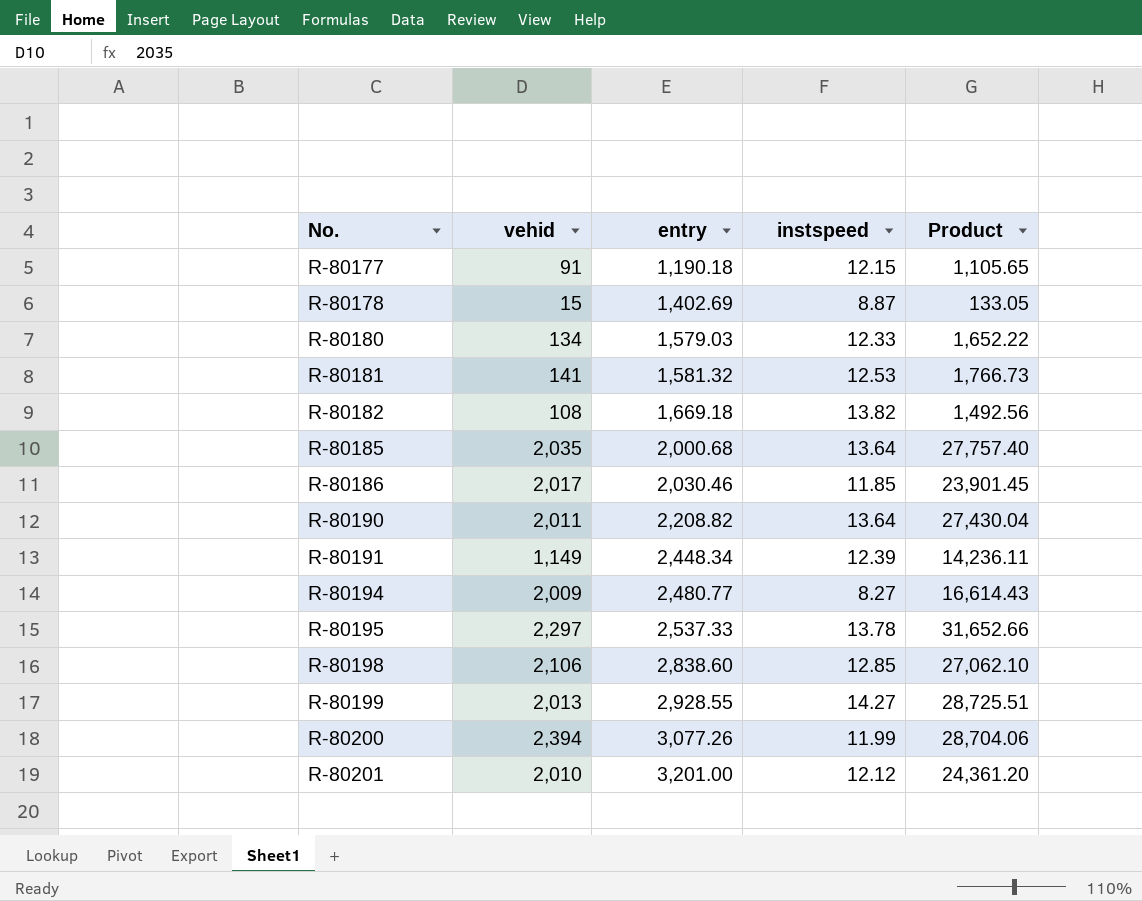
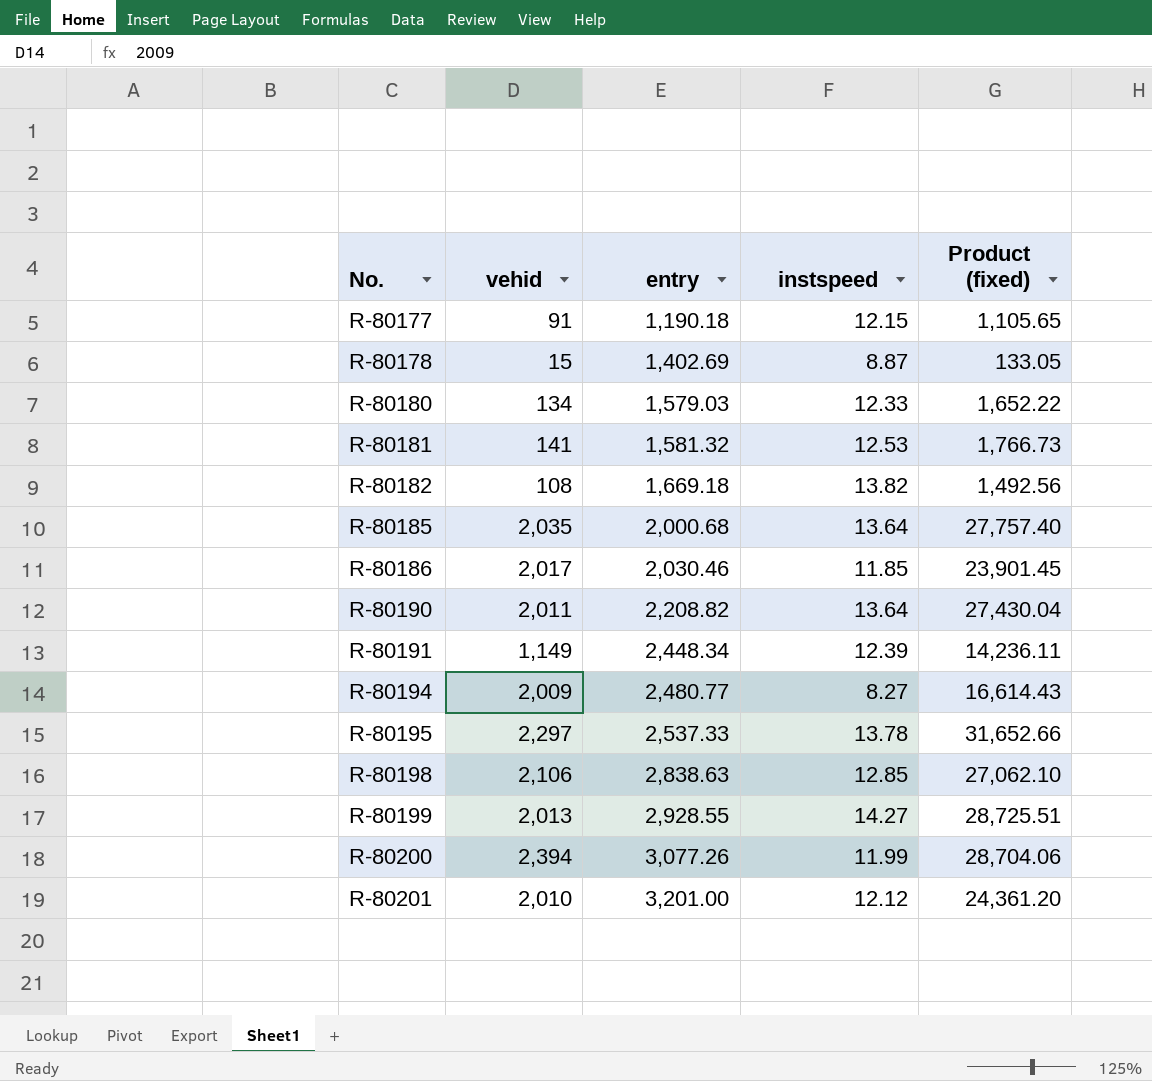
column name: Product -> Product (fixed)
R-80198 | entry: 2,838.60 -> 2,838.63

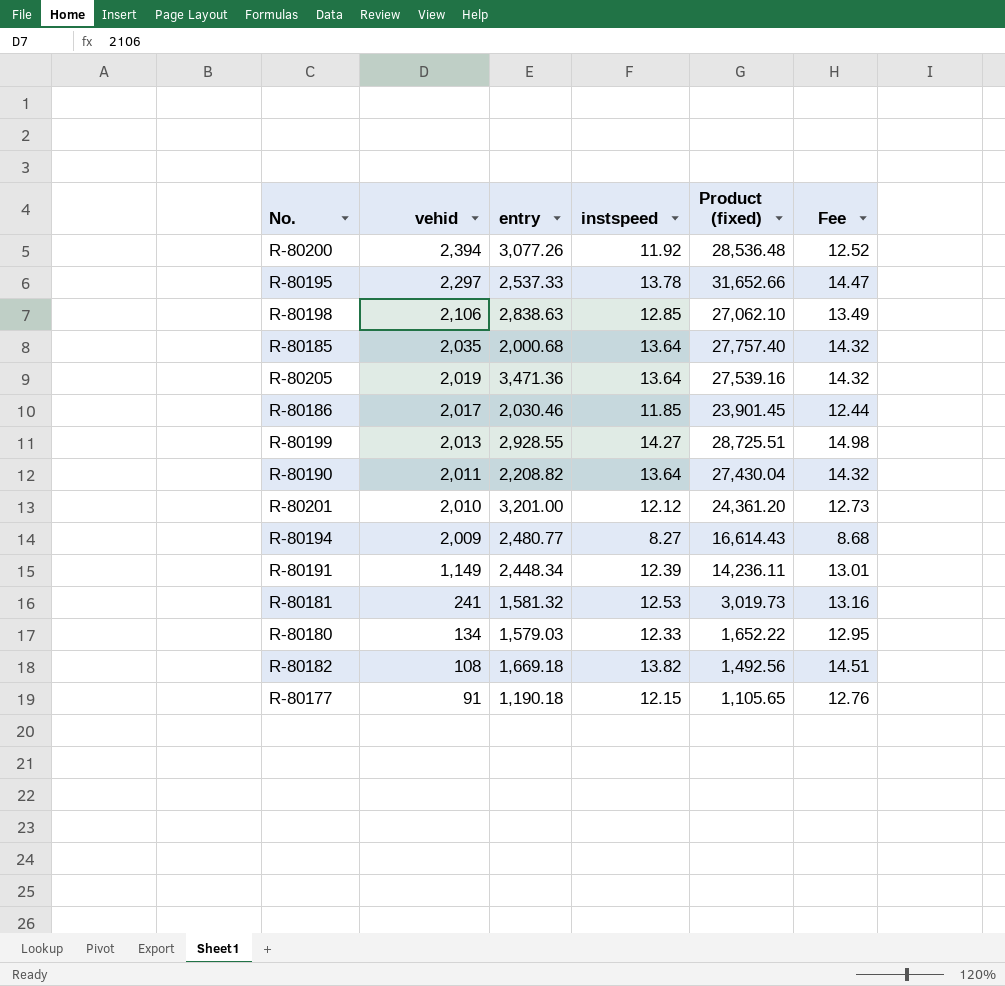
row order: No. ascending -> vehid descending
column Fee | formula: none -> [instspeed] * 1.05
row R-80178: 15 | 1,402.69 | 8.87 | 133.05 -> none
R-80200 | instspeed: 11.99 -> 11.92
R-80200 | Product (fixed): 28,704.06 -> 28,536.48
row R-80205: none -> 2,019 | 3,471.36 | 13.64 | 27,539.16 | 14.32
R-80181 | vehid: 141 -> 241
R-80181 | Product (fixed): 1,766.73 -> 3,019.73

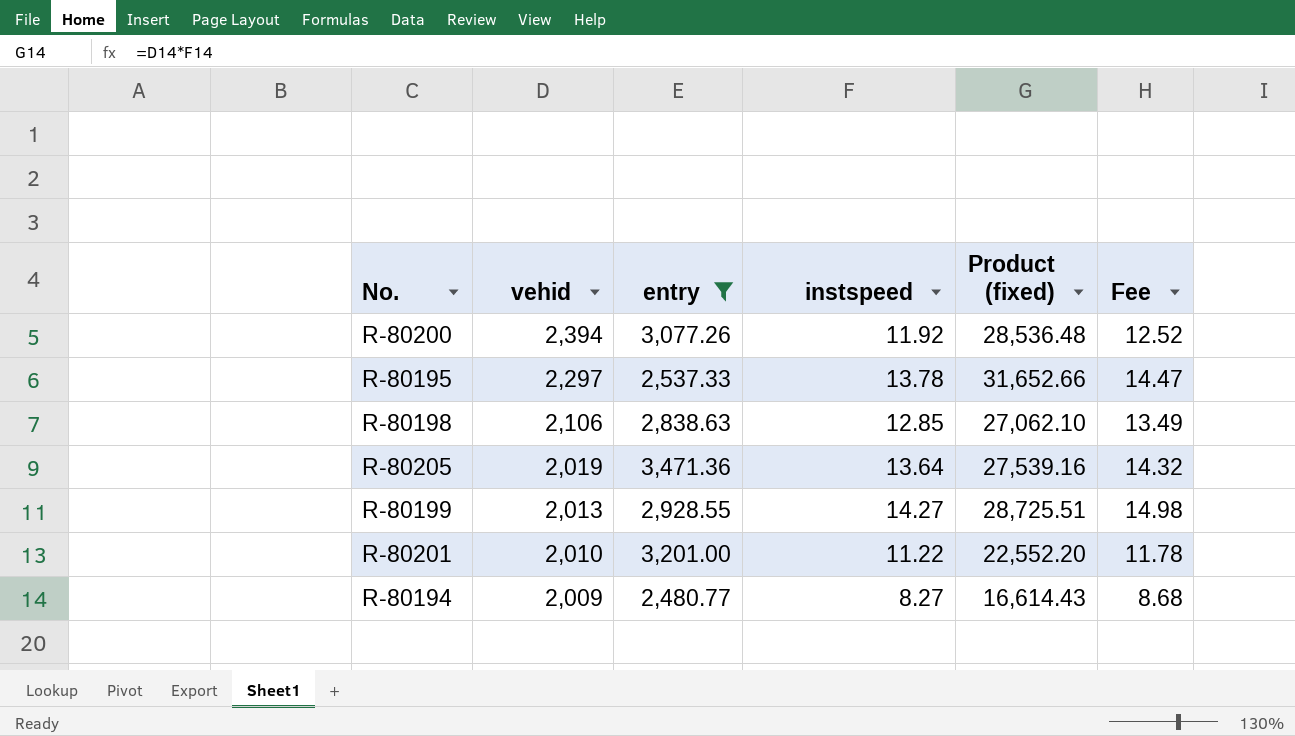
filter: none -> entry >= 2,480.77
R-80201 | instspeed: 12.12 -> 11.22
R-80201 | Product (fixed): 24,361.20 -> 22,552.20
R-80201 | Fee: 12.73 -> 11.78

